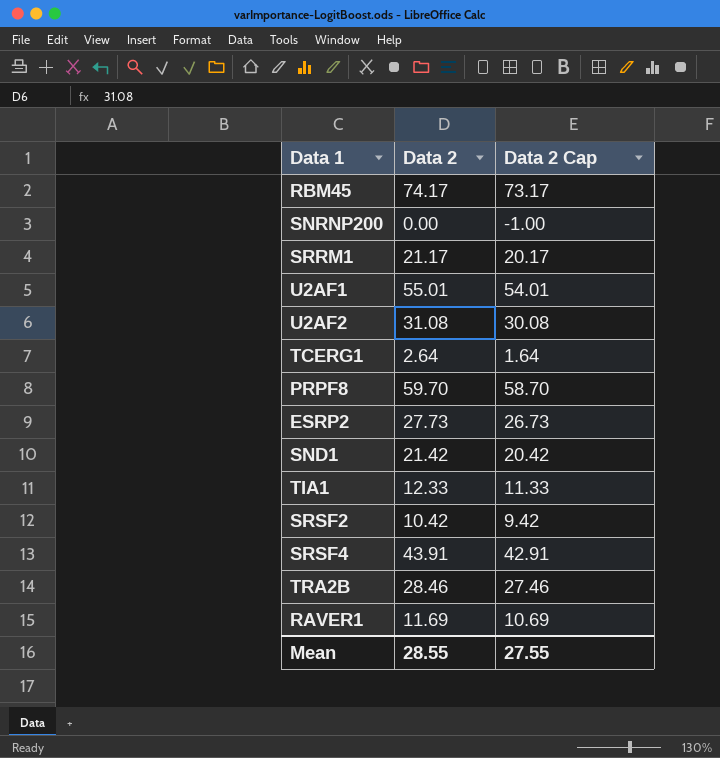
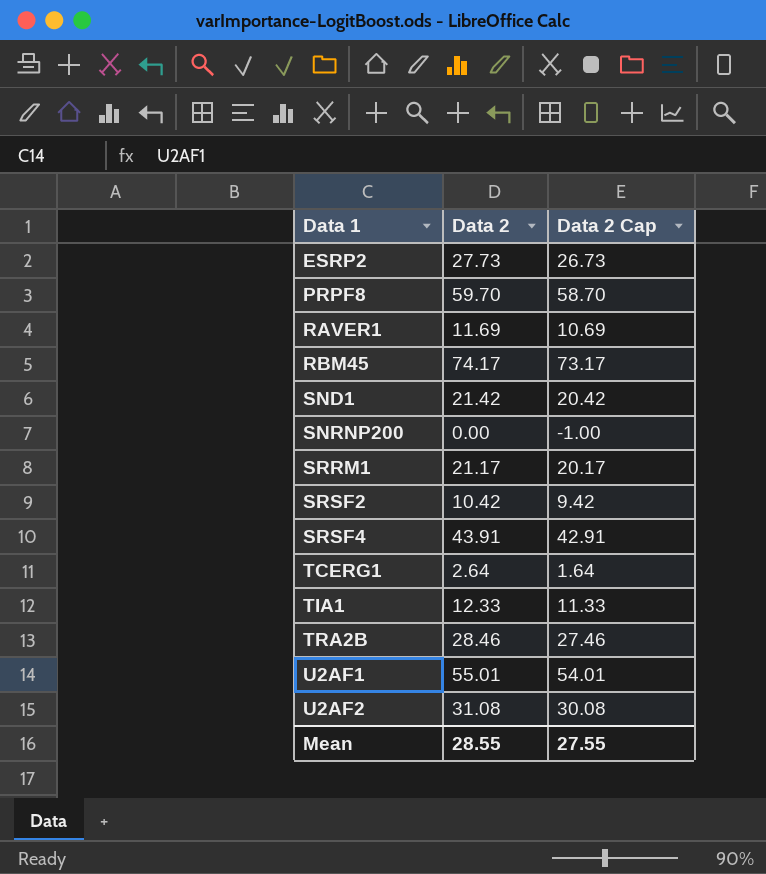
row order: none -> Data 1 ascending

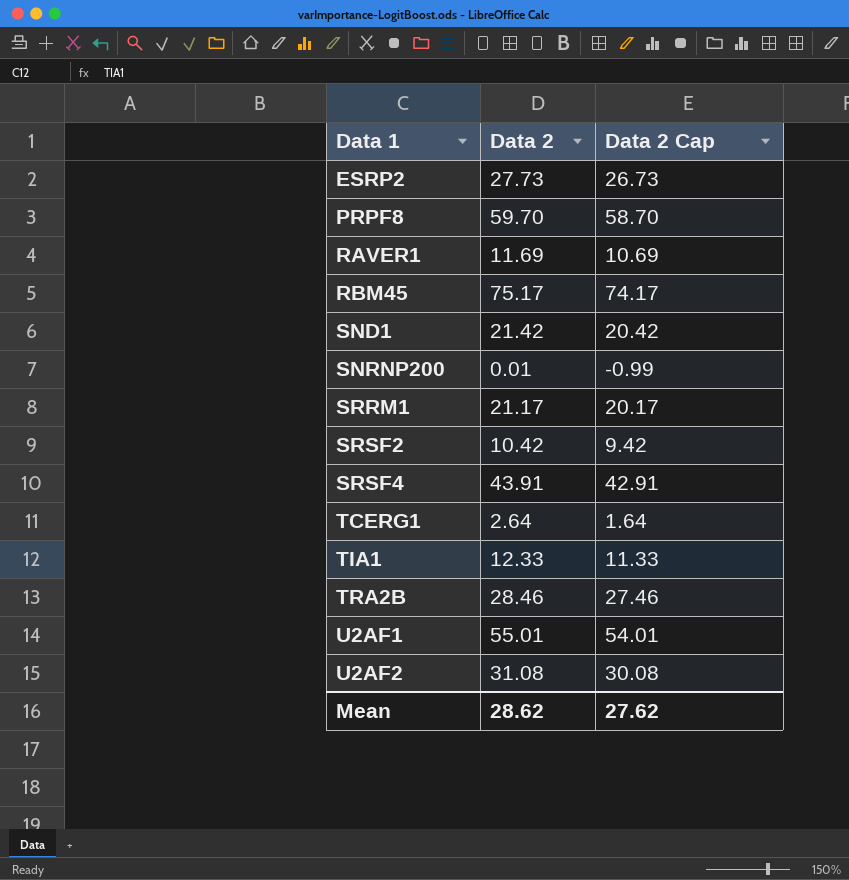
RBM45 | Data 2: 74.17 -> 75.17
RBM45 | Data 2 Cap: 73.17 -> 74.17
SNRNP200 | Data 2: 0.00 -> 0.01
SNRNP200 | Data 2 Cap: -1.00 -> -0.99
Mean | Data 2: 28.55 -> 28.62
Mean | Data 2 Cap: 27.55 -> 27.62

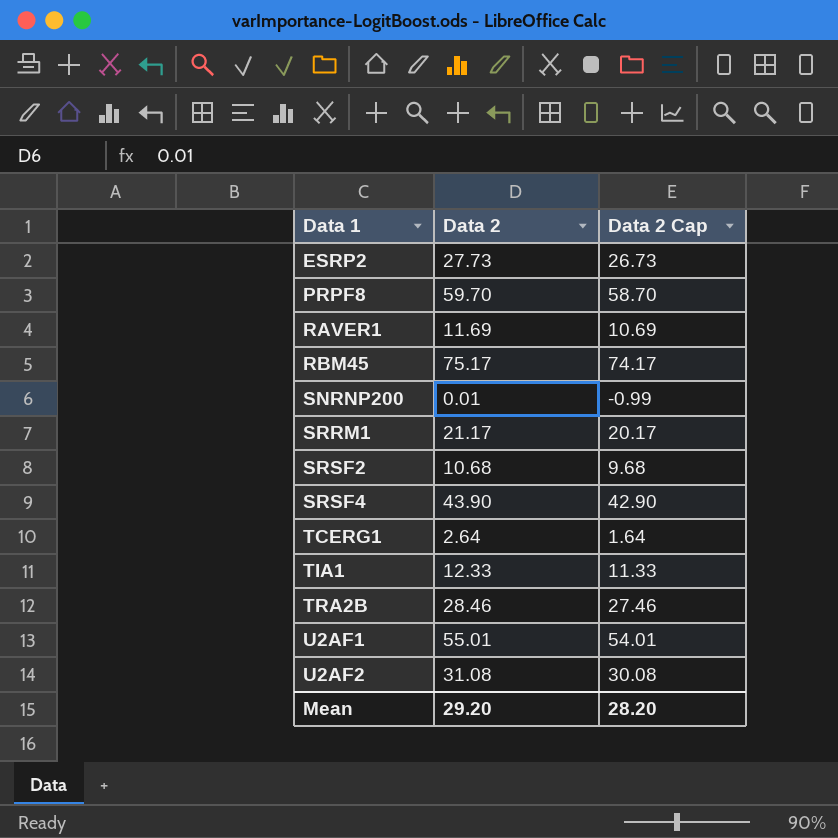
row SND1: 21.42 | 20.42 -> none
SRSF2 | Data 2: 10.42 -> 10.68
SRSF2 | Data 2 Cap: 9.42 -> 9.68
SRSF4 | Data 2: 43.91 -> 43.90
SRSF4 | Data 2 Cap: 42.91 -> 42.90
Mean | Data 2: 28.62 -> 29.20
Mean | Data 2 Cap: 27.62 -> 28.20

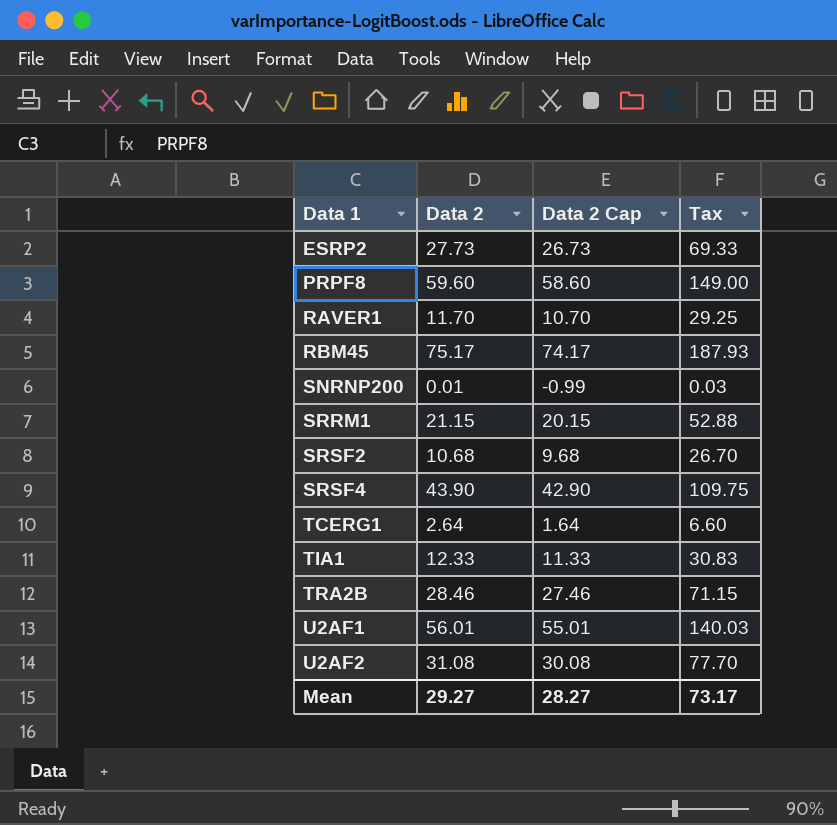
column Tax | formula: none -> [Data 2] * 2.5
PRPF8 | Data 2: 59.70 -> 59.60
PRPF8 | Data 2 Cap: 58.70 -> 58.60
RAVER1 | Data 2: 11.69 -> 11.70
RAVER1 | Data 2 Cap: 10.69 -> 10.70
SRRM1 | Data 2: 21.17 -> 21.15
SRRM1 | Data 2 Cap: 20.17 -> 20.15
U2AF1 | Data 2: 55.01 -> 56.01
U2AF1 | Data 2 Cap: 54.01 -> 55.01
Mean | Data 2: 29.20 -> 29.27
Mean | Data 2 Cap: 28.20 -> 28.27

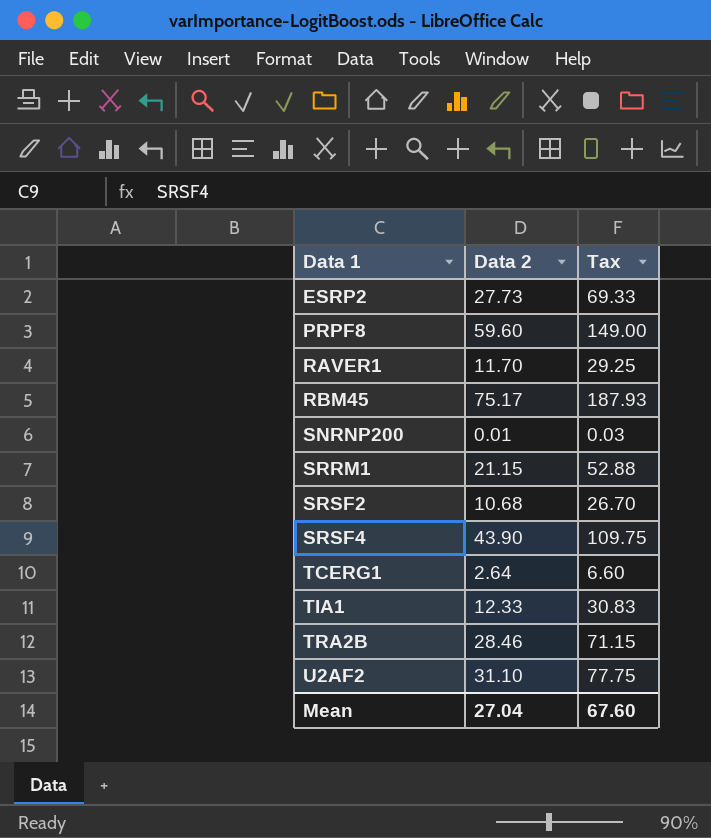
column Data 2 Cap | formula: [Data 2] - 1 -> none
row U2AF1: 56.01 | 55.01 | 140.03 -> none
U2AF2 | Data 2: 31.08 -> 31.10
U2AF2 | Tax: 77.70 -> 77.75
Mean | Data 2: 29.27 -> 27.04
Mean | Tax: 73.17 -> 67.60

